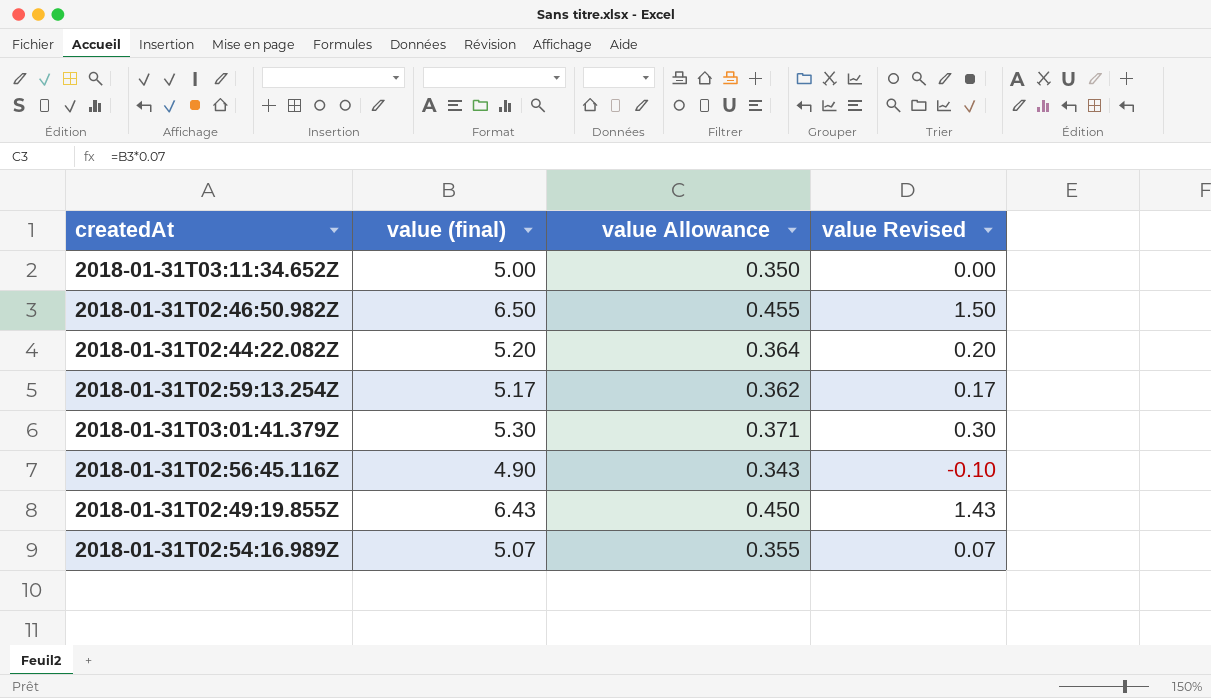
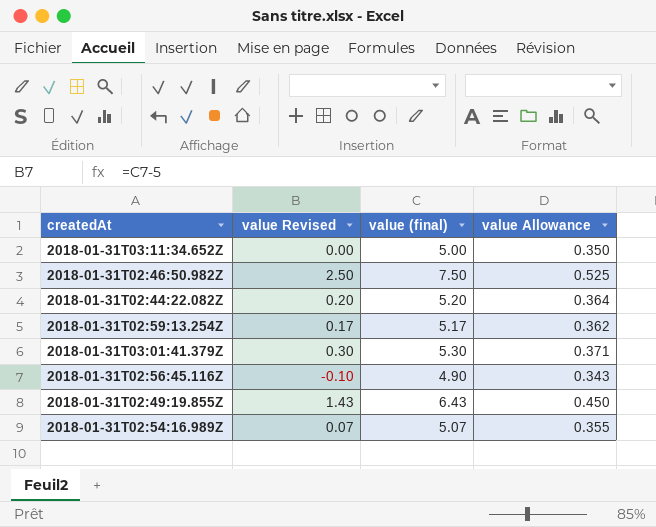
column value Revised | position: 4 -> 2
2018-01-31T02:46:50.982Z | value Revised: 1.50 -> 2.50
2018-01-31T02:46:50.982Z | value (final): 6.50 -> 7.50
2018-01-31T02:46:50.982Z | value Allowance: 0.455 -> 0.525

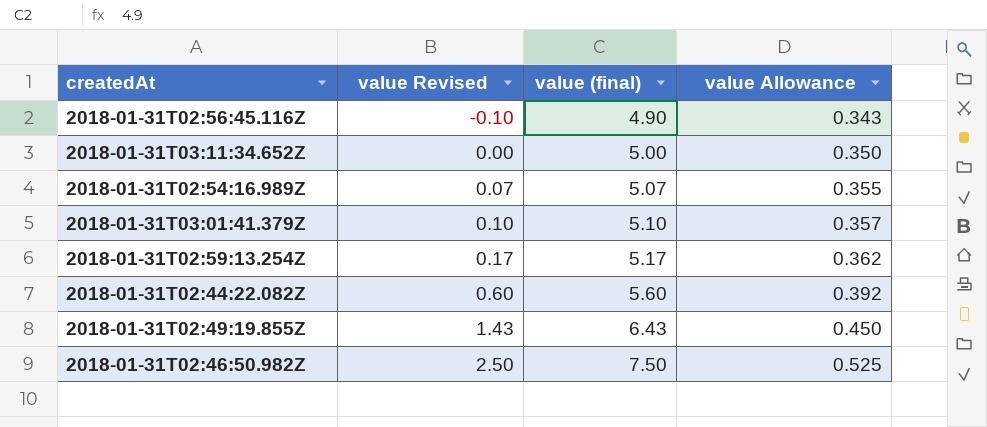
row order: none -> value Revised ascending
2018-01-31T03:01:41.379Z | value Revised: 0.30 -> 0.10
2018-01-31T03:01:41.379Z | value (final): 5.30 -> 5.10
2018-01-31T03:01:41.379Z | value Allowance: 0.371 -> 0.357
2018-01-31T02:44:22.082Z | value Revised: 0.20 -> 0.60
2018-01-31T02:44:22.082Z | value (final): 5.20 -> 5.60
2018-01-31T02:44:22.082Z | value Allowance: 0.364 -> 0.392

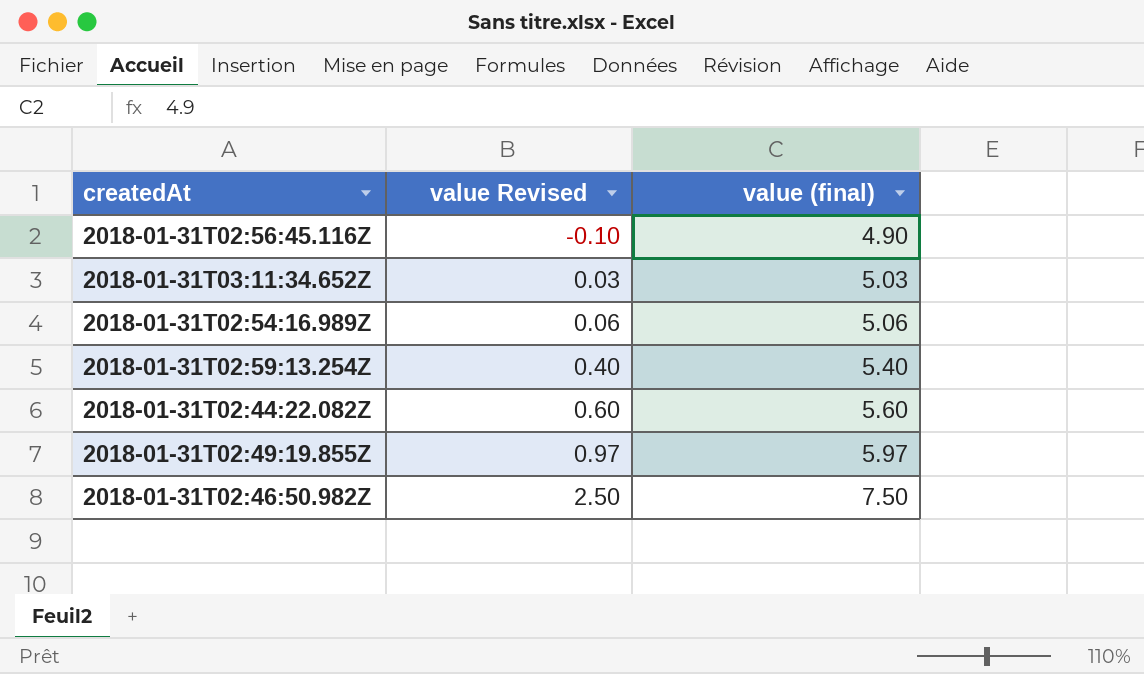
column value Allowance | formula: [value (final)] * 0.07 -> none
row 2018-01-31T03:01:41.379Z: 0.10 | 5.10 | 0.357 -> none
2018-01-31T03:11:34.652Z | value Revised: 0.00 -> 0.03
2018-01-31T03:11:34.652Z | value (final): 5.00 -> 5.03
2018-01-31T02:54:16.989Z | value Revised: 0.07 -> 0.06
2018-01-31T02:54:16.989Z | value (final): 5.07 -> 5.06
2018-01-31T02:59:13.254Z | value Revised: 0.17 -> 0.40
2018-01-31T02:59:13.254Z | value (final): 5.17 -> 5.40
2018-01-31T02:49:19.855Z | value Revised: 1.43 -> 0.97
2018-01-31T02:49:19.855Z | value (final): 6.43 -> 5.97

